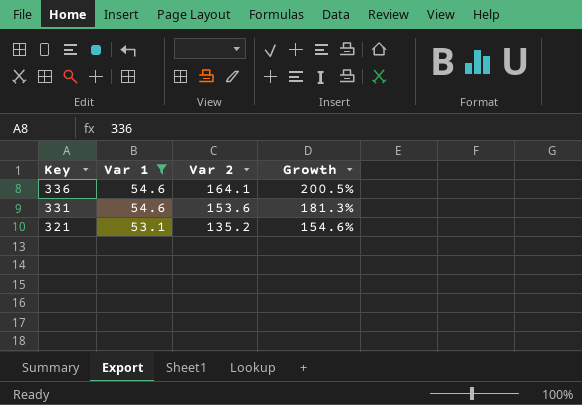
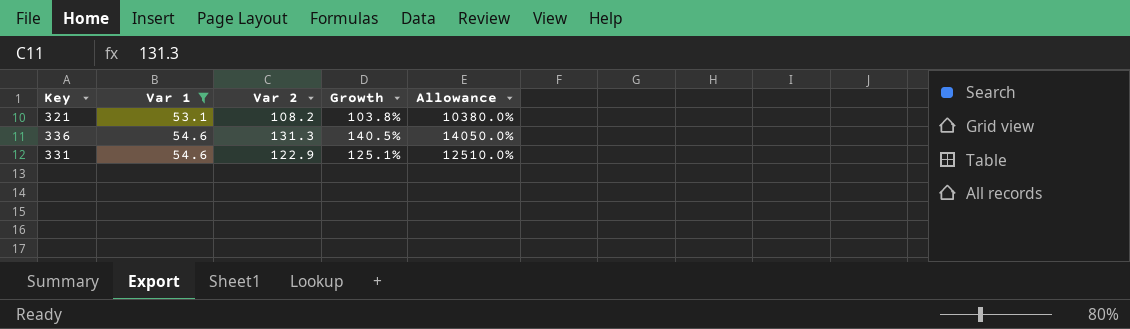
row order: Key descending -> Var 1 ascending
column Allowance | formula: none -> [Growth] * 100
321 | Var 2: 135.2 -> 108.2
321 | Growth: 154.6% -> 103.8%
336 | Var 2: 164.1 -> 131.3
336 | Growth: 200.5% -> 140.5%
331 | Var 2: 153.6 -> 122.9
331 | Growth: 181.3% -> 125.1%

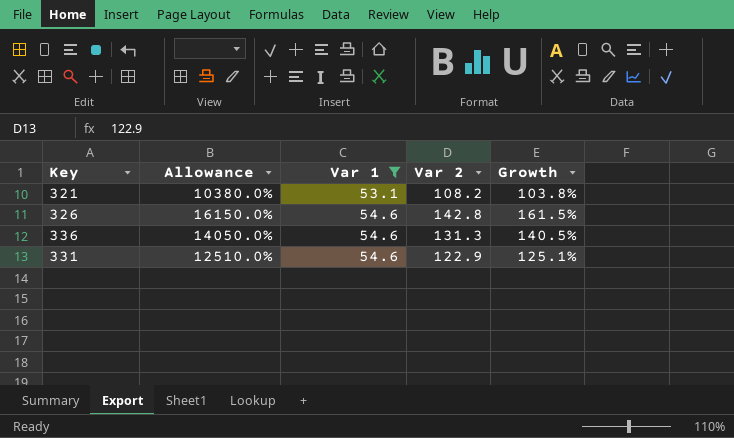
column Allowance | position: 5 -> 2
row 326: none -> 16150.0% | 54.6 | 142.8 | 161.5%

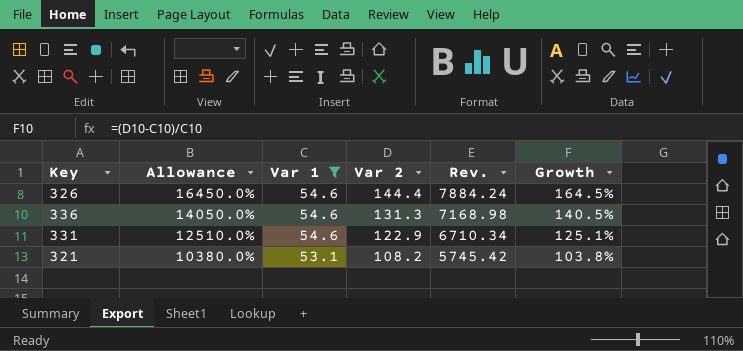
row order: Var 1 ascending -> Allowance descending
column Rev. | formula: none -> [Var 1] * [Var 2]
326 | Allowance: 16150.0% -> 16450.0%
326 | Var 2: 142.8 -> 144.4
326 | Growth: 161.5% -> 164.5%

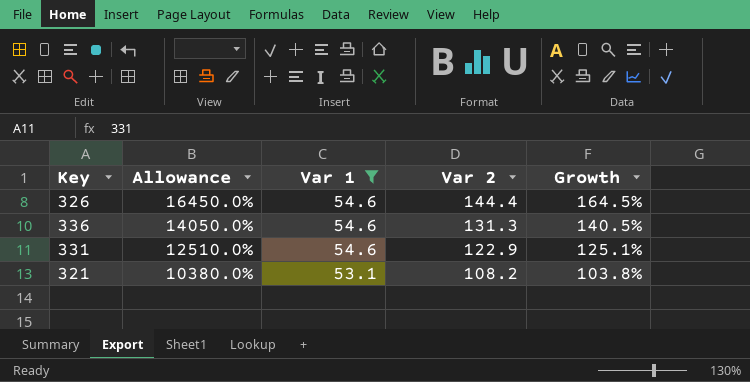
column Rev. | formula: [Var 1] * [Var 2] -> none

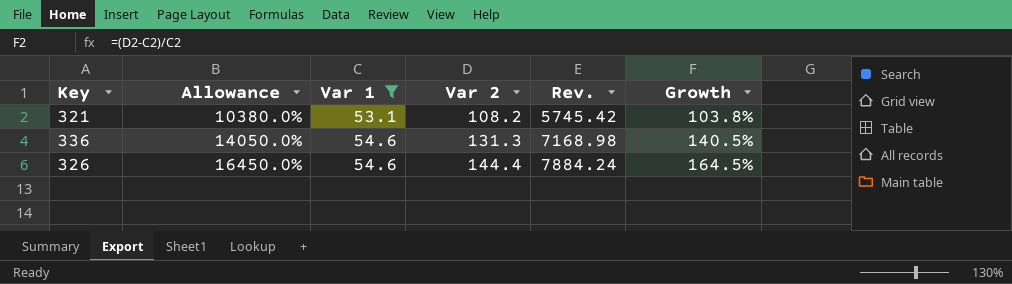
row order: Allowance descending -> Allowance ascending
column Rev. | formula: none -> [Var 1] * [Var 2]
row 331: 12510.0% | 54.6 | 122.9 | 125.1% -> none

